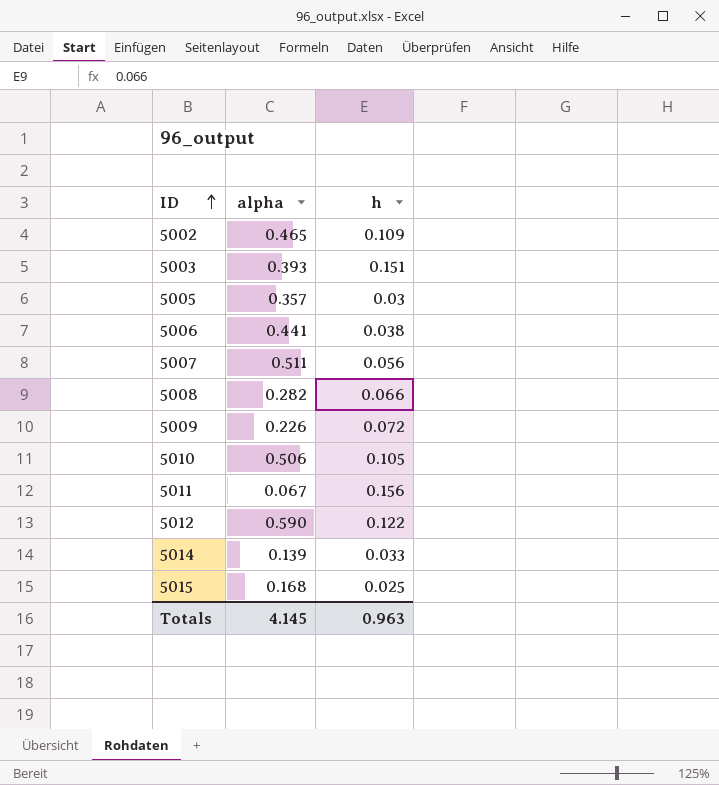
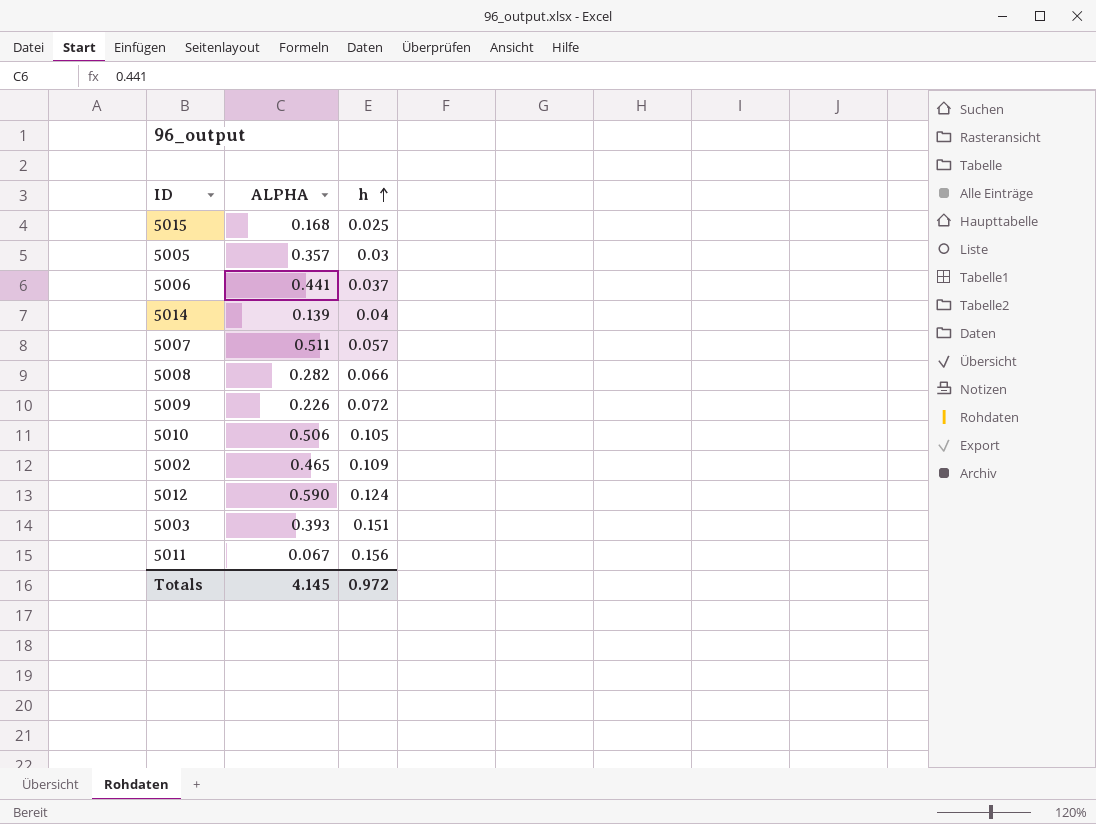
row order: ID ascending -> h ascending
column name: alpha -> ALPHA
5006 | h: 0.038 -> 0.037
5014 | h: 0.033 -> 0.04
5007 | h: 0.056 -> 0.057
5012 | h: 0.122 -> 0.124
Totals | h: 0.963 -> 0.972

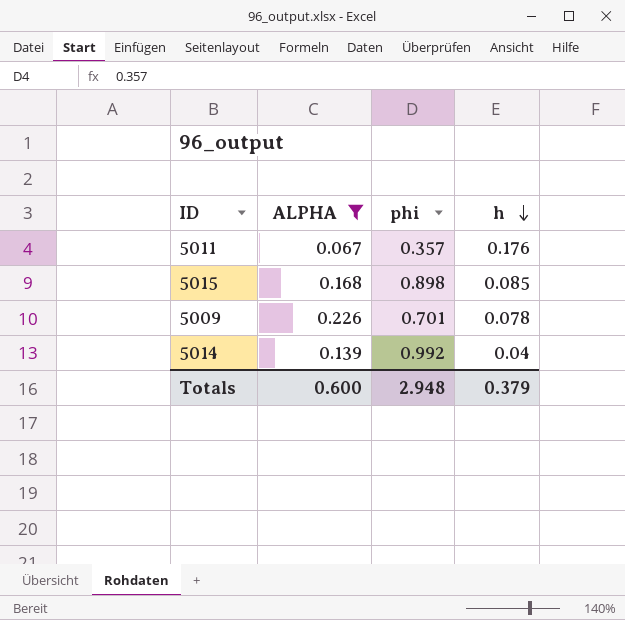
filter: none -> ALPHA <= 0.226
row order: h ascending -> h descending
column phi | position: none -> 3
5011 | h: 0.156 -> 0.176
5015 | h: 0.025 -> 0.085
5009 | h: 0.072 -> 0.078
Totals | ALPHA: 4.145 -> 0.600
Totals | h: 0.972 -> 0.379

